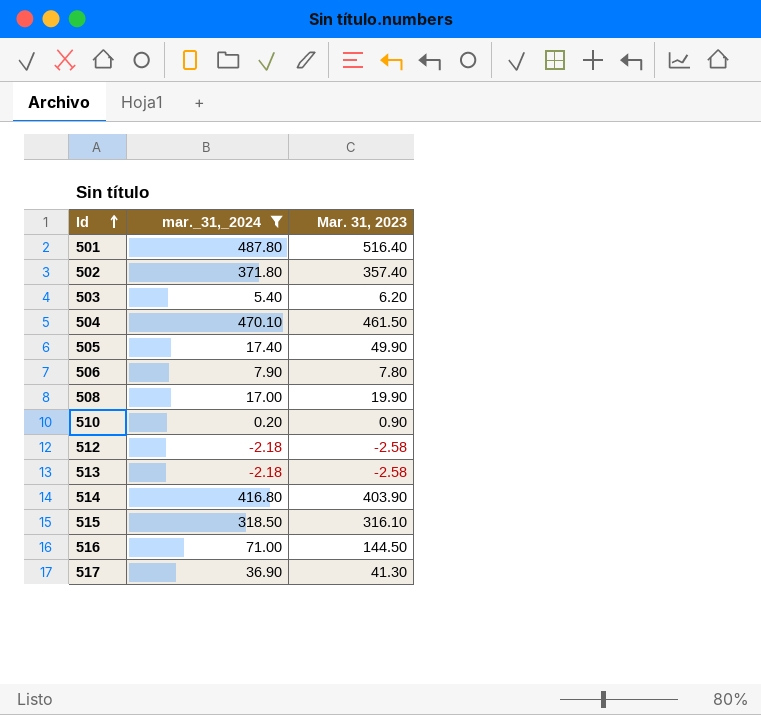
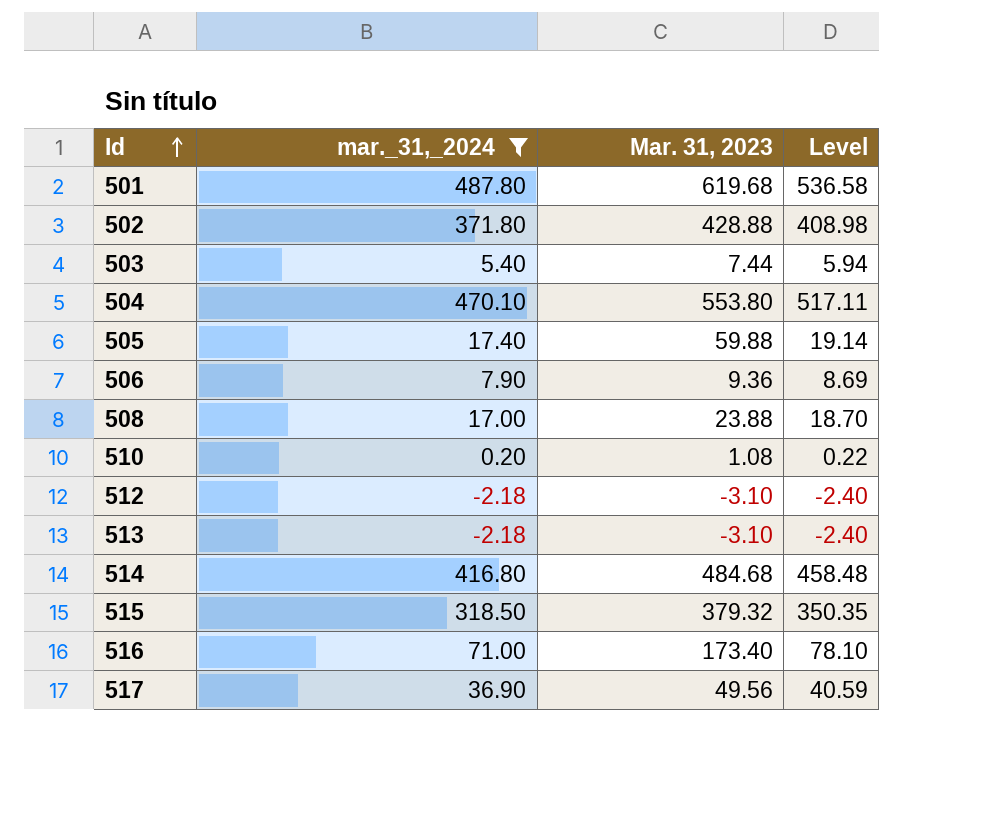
column Level | formula: none -> [mar._31,_2024] * 1.1
501 | Mar. 31, 2023: 516.40 -> 619.68
502 | Mar. 31, 2023: 357.40 -> 428.88
503 | Mar. 31, 2023: 6.20 -> 7.44
504 | Mar. 31, 2023: 461.50 -> 553.80
505 | Mar. 31, 2023: 49.90 -> 59.88
506 | Mar. 31, 2023: 7.80 -> 9.36
508 | Mar. 31, 2023: 19.90 -> 23.88
510 | Mar. 31, 2023: 0.90 -> 1.08
512 | Mar. 31, 2023: -2.58 -> -3.10
513 | Mar. 31, 2023: -2.58 -> -3.10
514 | Mar. 31, 2023: 403.90 -> 484.68
515 | Mar. 31, 2023: 316.10 -> 379.32
516 | Mar. 31, 2023: 144.50 -> 173.40
517 | Mar. 31, 2023: 41.30 -> 49.56

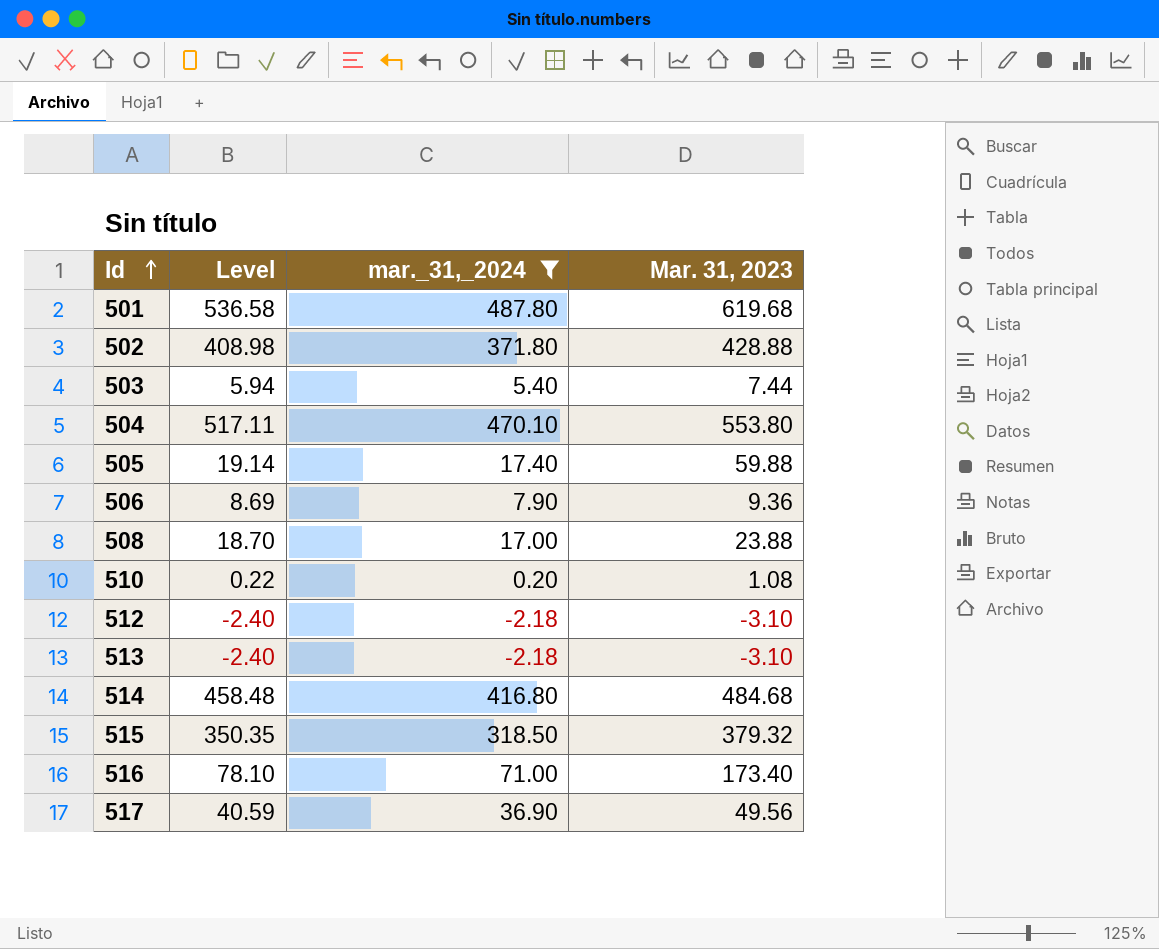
column Level | position: 4 -> 2

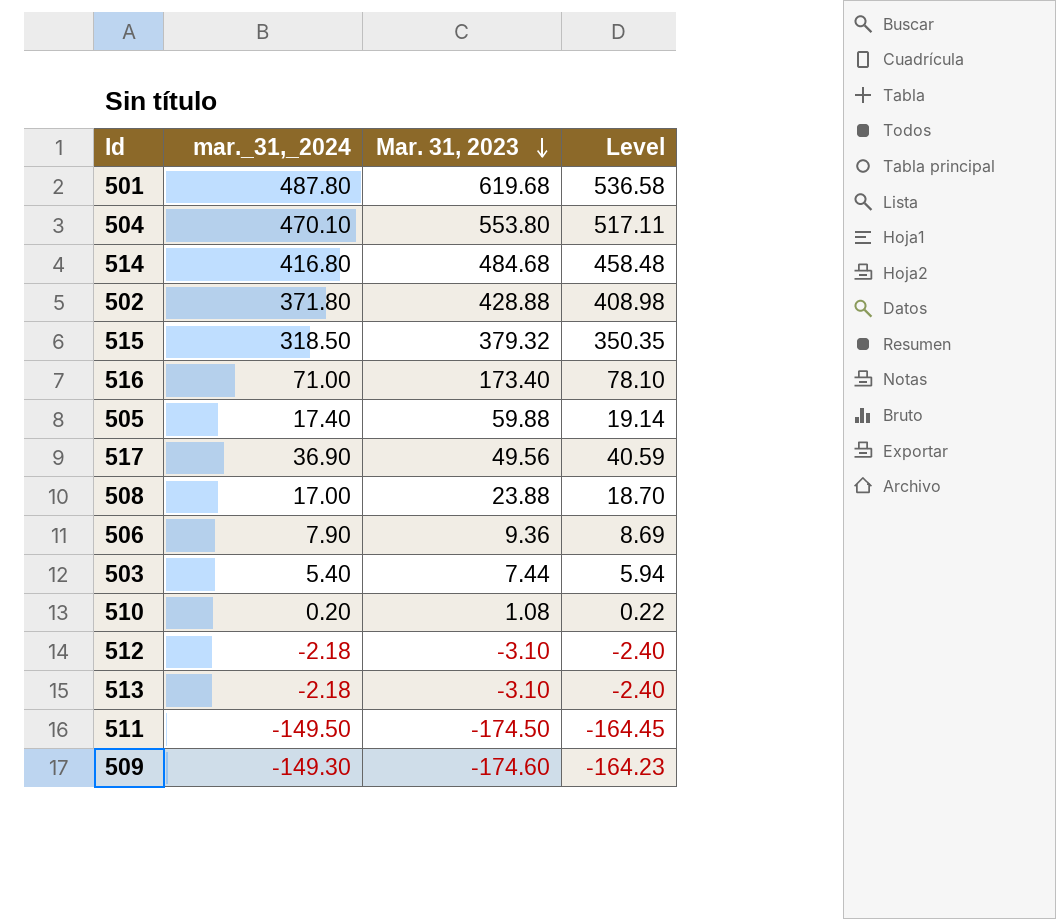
filter: mar._31,_2024 >= -2.18 -> none
row order: Id ascending -> Mar. 31, 2023 descending
column Level | position: 2 -> 4

